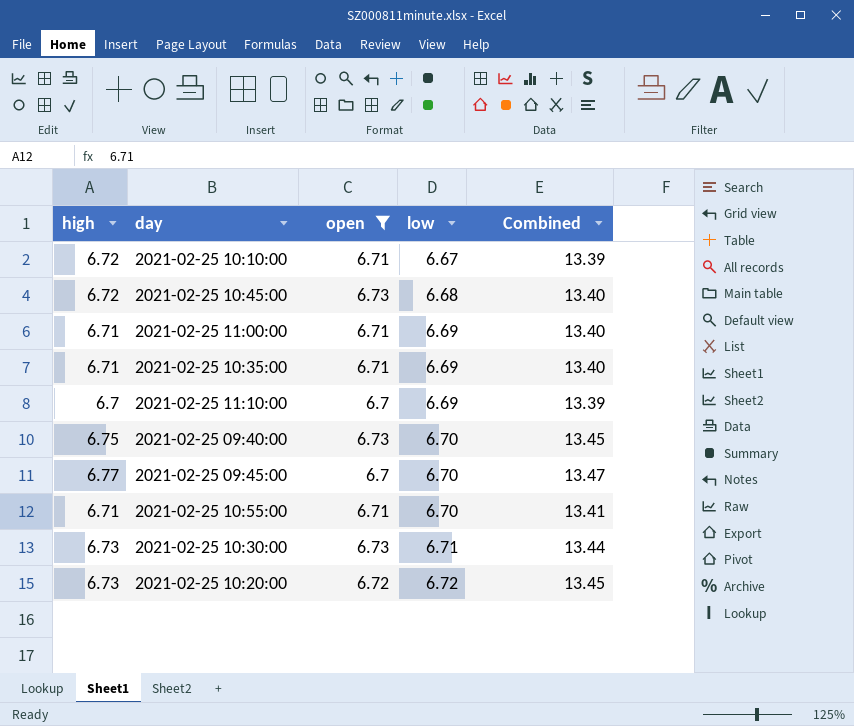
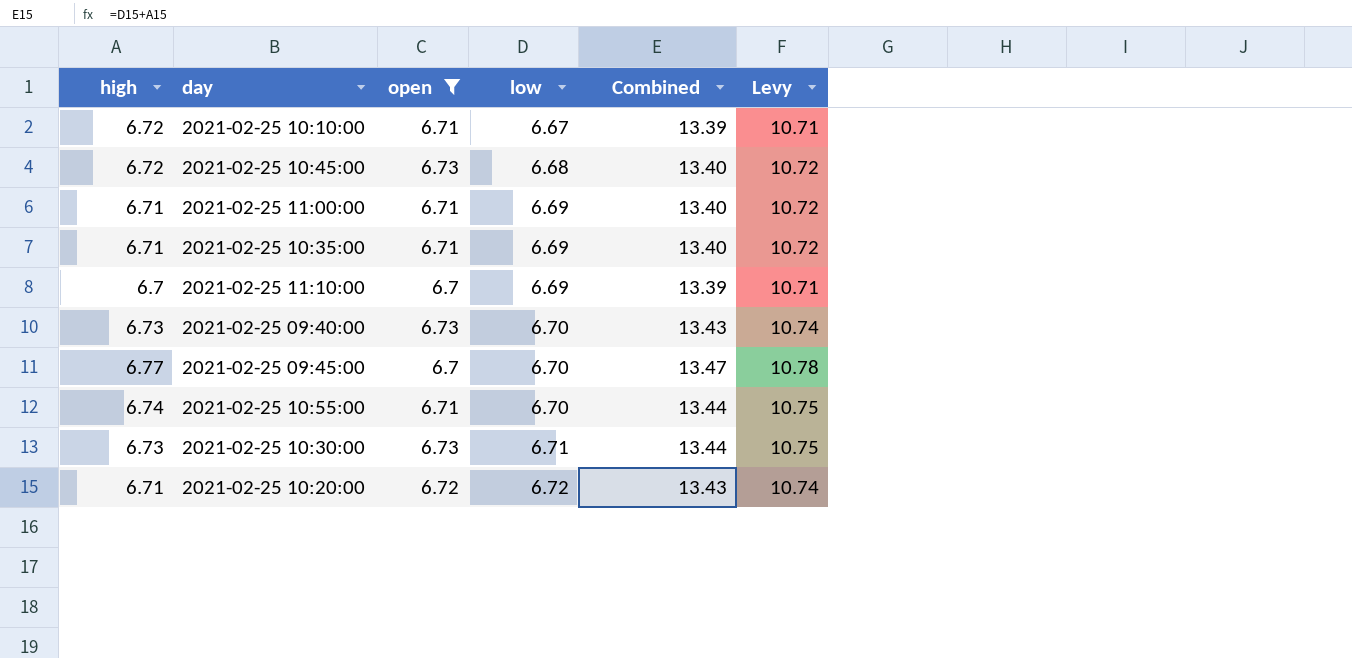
column Levy | formula: none -> [Combined] * 0.8
2021-02-25 09:40:00 | high: 6.75 -> 6.73
2021-02-25 09:40:00 | Combined: 13.45 -> 13.43
2021-02-25 10:55:00 | high: 6.71 -> 6.74
2021-02-25 10:55:00 | Combined: 13.41 -> 13.44
2021-02-25 10:20:00 | high: 6.73 -> 6.71
2021-02-25 10:20:00 | Combined: 13.45 -> 13.43

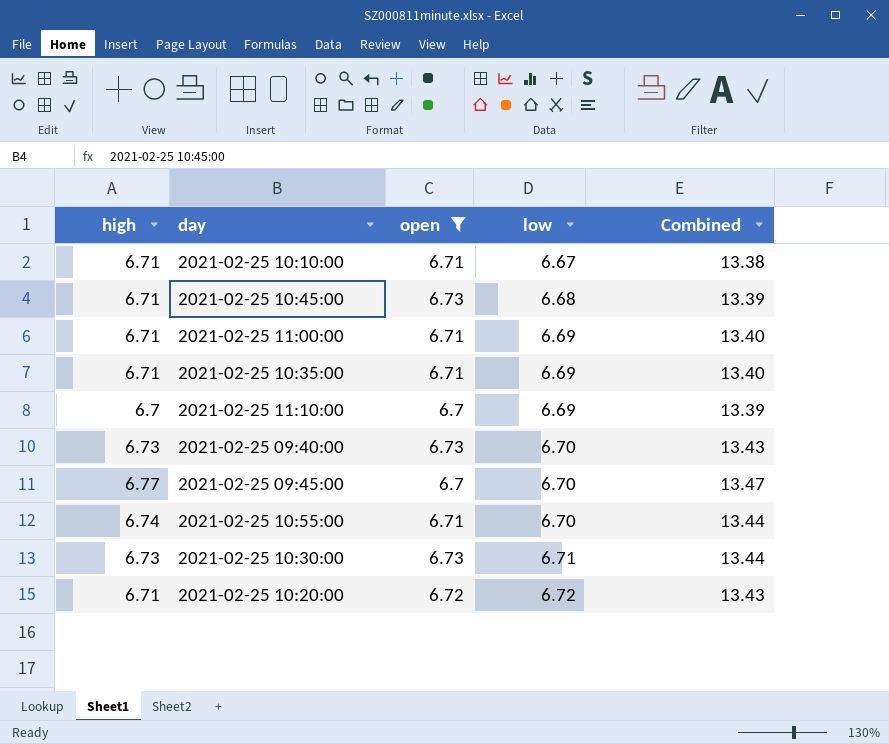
column Levy | formula: [Combined] * 0.8 -> none
2021-02-25 10:10:00 | high: 6.72 -> 6.71
2021-02-25 10:10:00 | Combined: 13.39 -> 13.38
2021-02-25 10:45:00 | high: 6.72 -> 6.71
2021-02-25 10:45:00 | Combined: 13.40 -> 13.39

